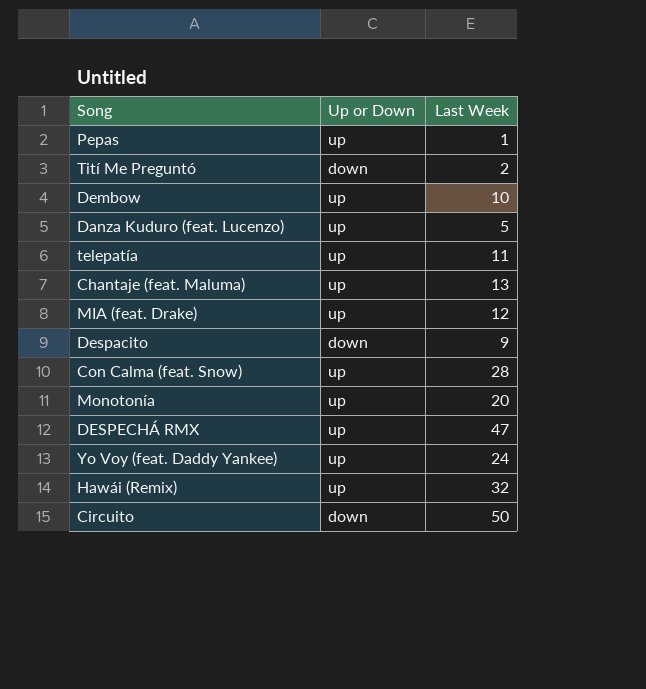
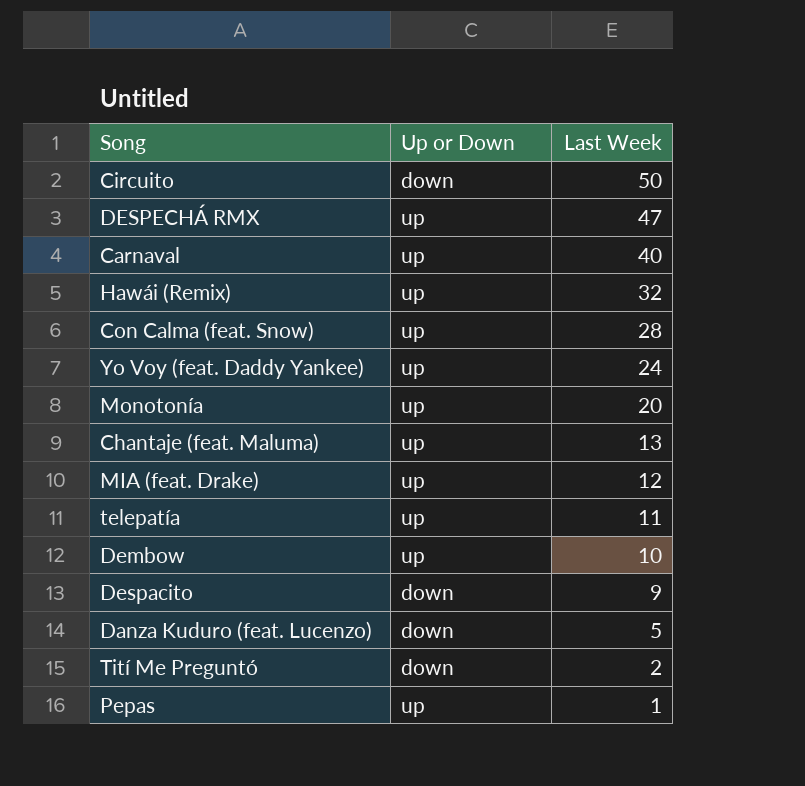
row order: none -> Last Week descending
row Carnaval: none -> up | 40
Danza Kuduro (feat. Lucenzo) | Up or Down: up -> down

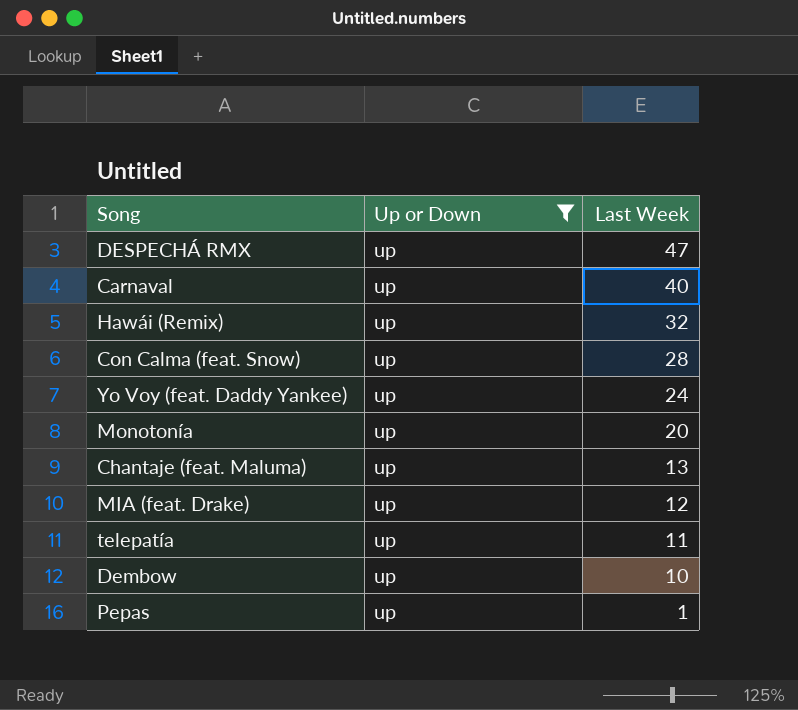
filter: none -> Up or Down = up

